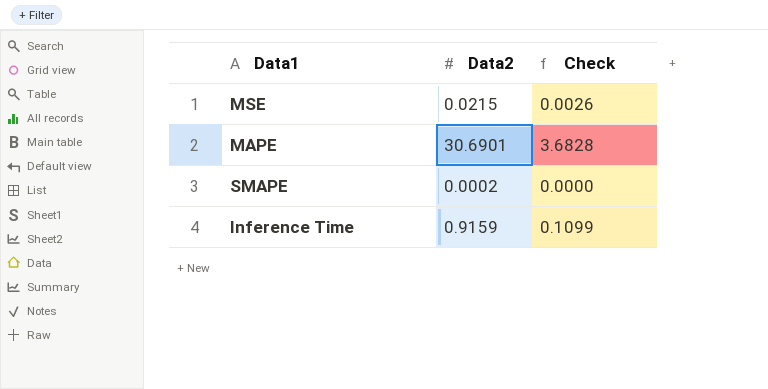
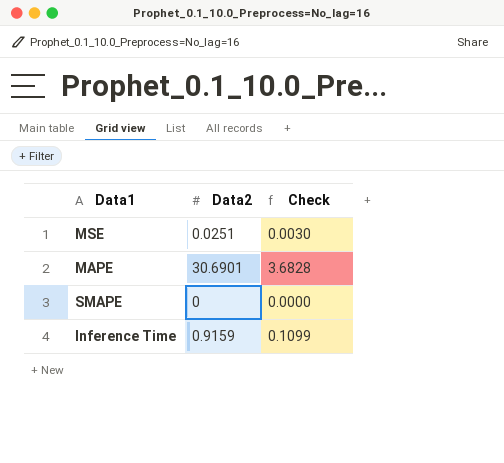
MSE | Data2: 0.0215 -> 0.0251
MSE | Check: 0.0026 -> 0.0030
SMAPE | Data2: 0.0002 -> 0

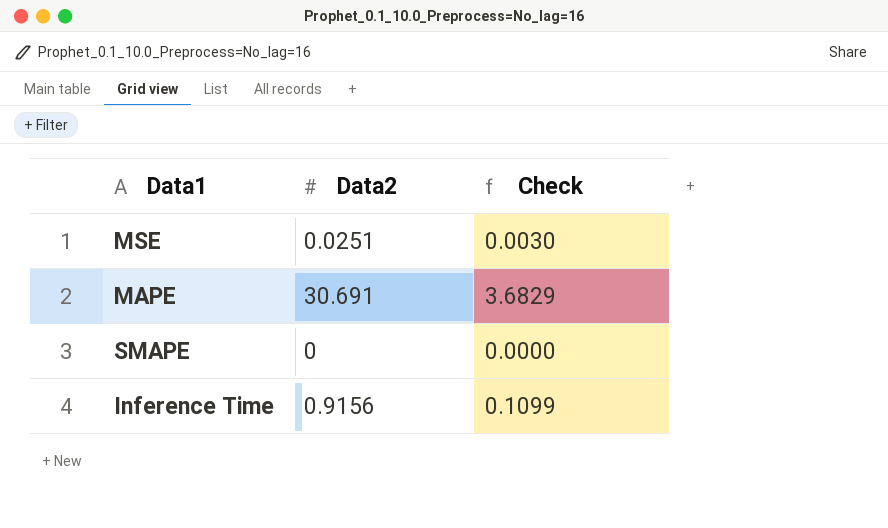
MAPE | Data2: 30.6901 -> 30.691
MAPE | Check: 3.6828 -> 3.6829
Inference Time | Data2: 0.9159 -> 0.9156

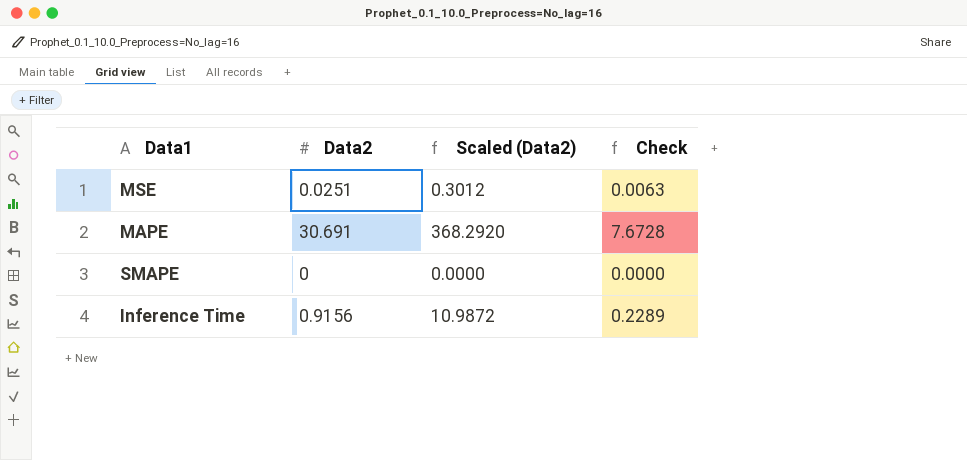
column Scaled (Data2) | formula: none -> [Data2] * 12
column Check | formula: [Data2] * 0.12 -> [Data2] * 0.25

